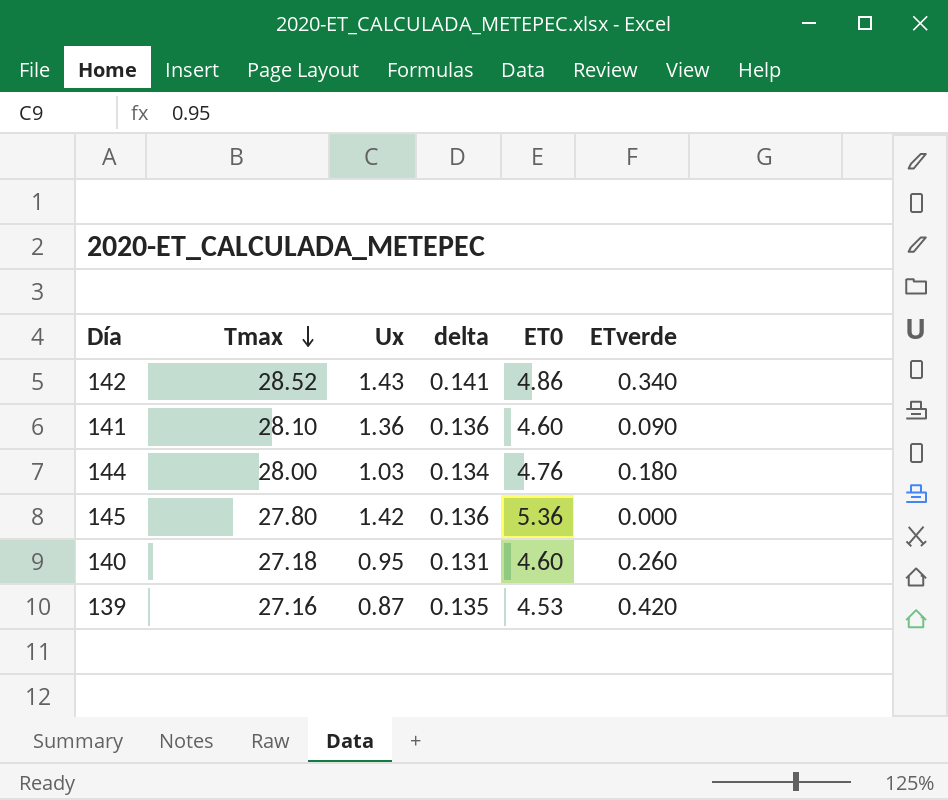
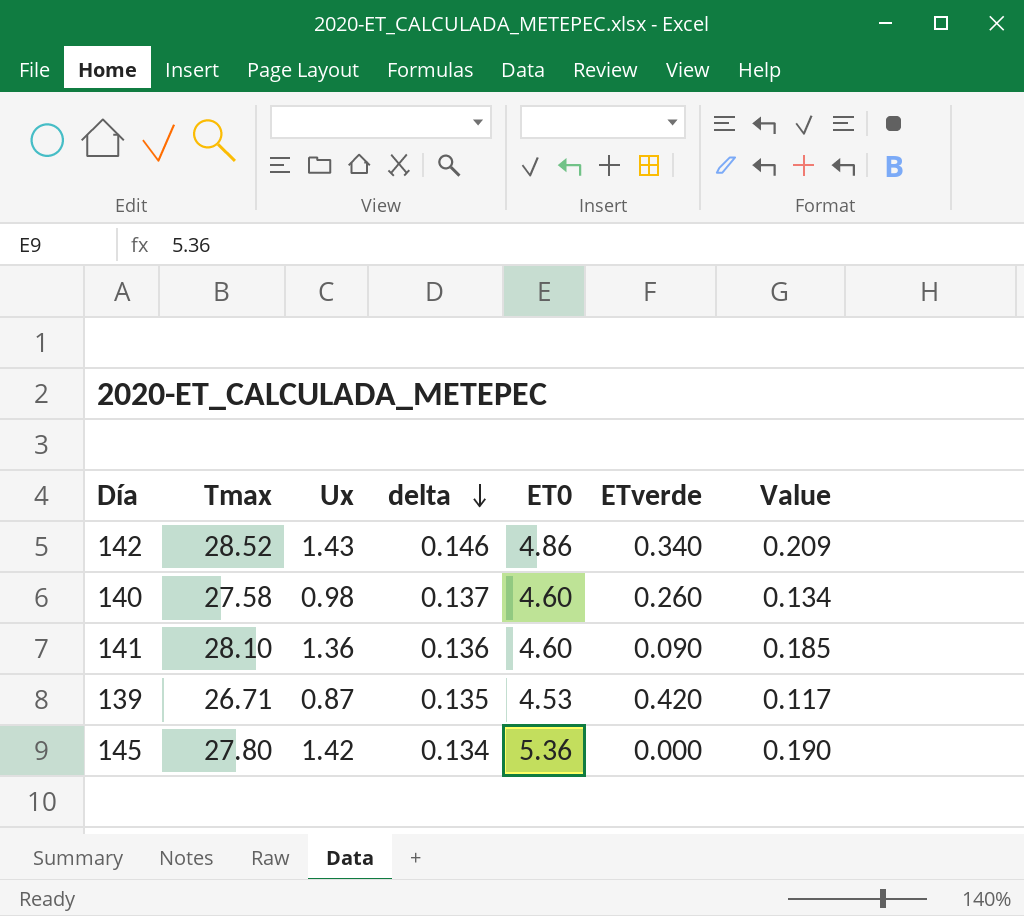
row order: Tmax descending -> delta descending
column Value | formula: none -> [Ux] * [delta]
row 144: 28.00 | 1.03 | 0.134 | 4.76 | 0.180 -> none
142 | delta: 0.141 -> 0.146
140 | Tmax: 27.18 -> 27.58
140 | Ux: 0.95 -> 0.98
140 | delta: 0.131 -> 0.137
139 | Tmax: 27.16 -> 26.71
145 | delta: 0.136 -> 0.134

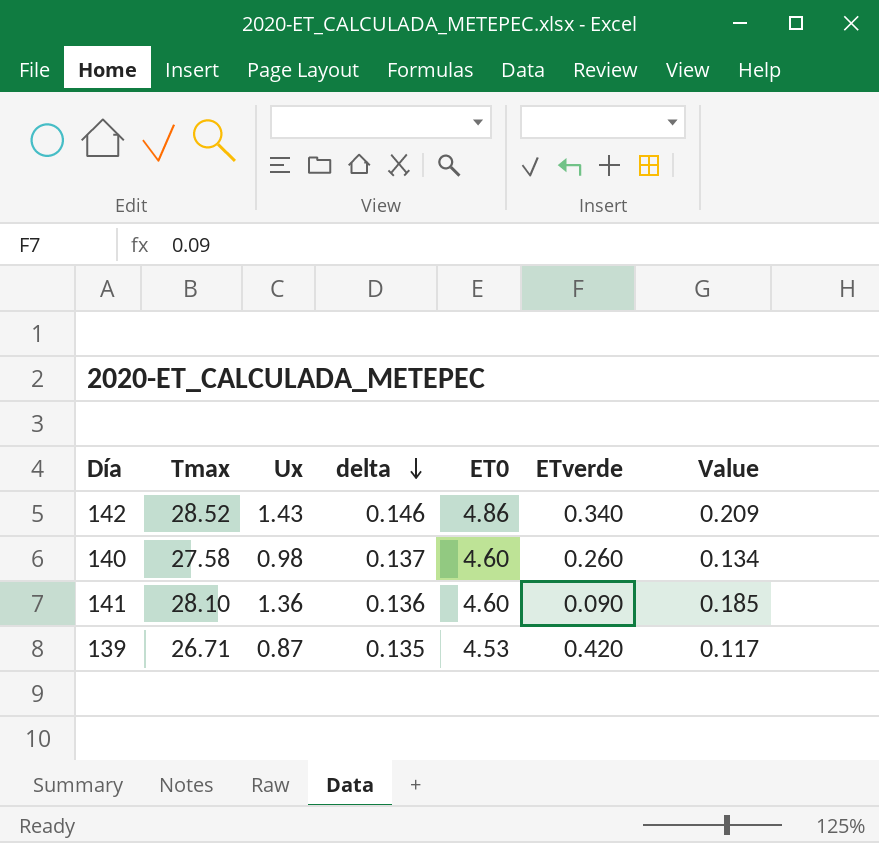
row 145: 27.80 | 1.42 | 0.134 | 5.36 | 0.000 | 0.190 -> none

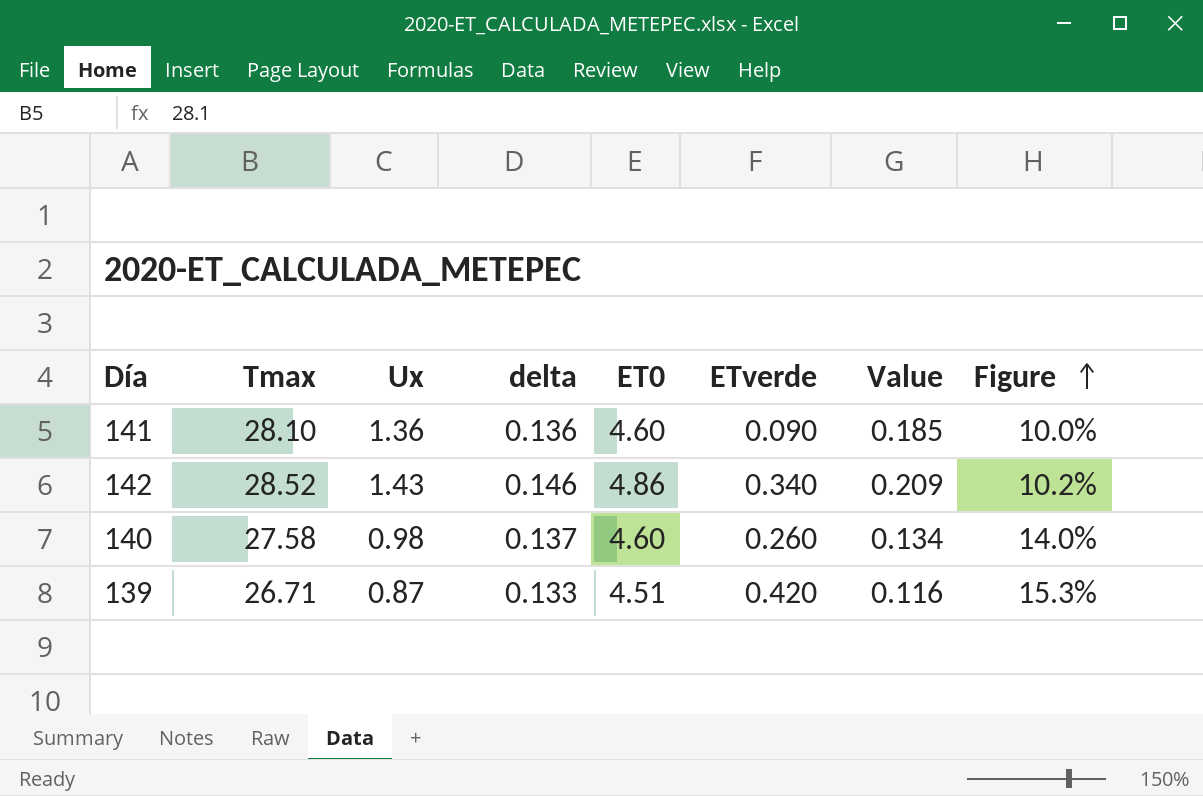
row order: delta descending -> Figure ascending
column Figure | formula: none -> [delta] / [Ux]
139 | delta: 0.135 -> 0.133
139 | ET0: 4.53 -> 4.51
139 | Value: 0.117 -> 0.116

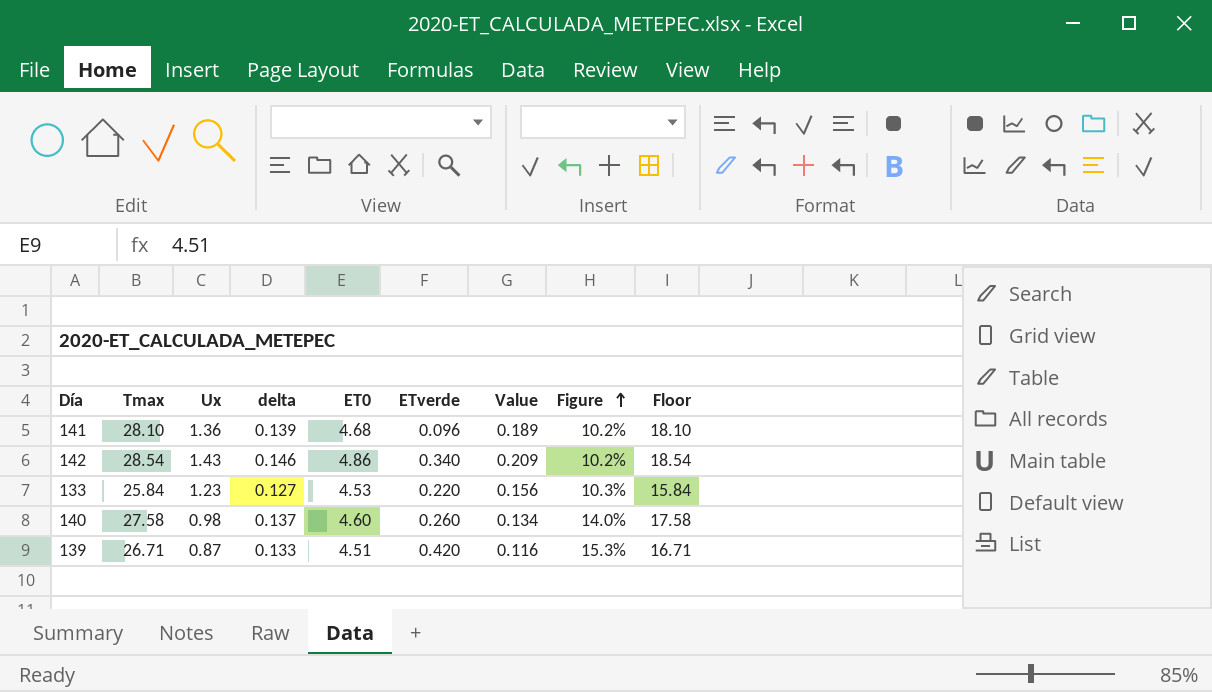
column Floor | formula: none -> [Tmax] - 10
141 | delta: 0.136 -> 0.139
141 | ET0: 4.60 -> 4.68
141 | ETverde: 0.090 -> 0.096
141 | Value: 0.185 -> 0.189
141 | Figure: 10.0% -> 10.2%
142 | Tmax: 28.52 -> 28.54
row 133: none -> 25.84 | 1.23 | 0.127 | 4.53 | 0.220 | 0.156 | 10.3% | 15.84

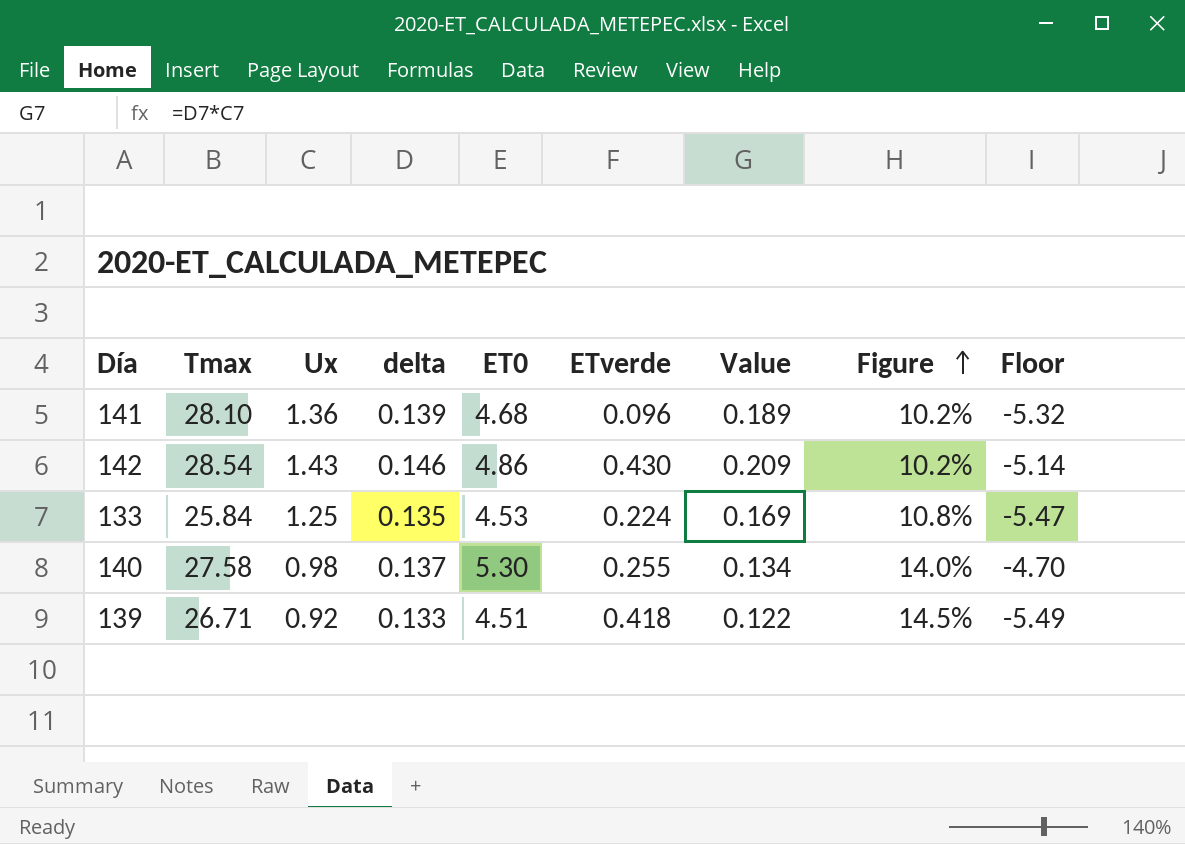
column Floor | formula: [Tmax] - 10 -> [ET0] - 10
142 | ETverde: 0.340 -> 0.430
133 | Ux: 1.23 -> 1.25
133 | delta: 0.127 -> 0.135
133 | ETverde: 0.220 -> 0.224
133 | Value: 0.156 -> 0.169
133 | Figure: 10.3% -> 10.8%
140 | ET0: 4.60 -> 5.30
140 | ETverde: 0.260 -> 0.255
139 | Ux: 0.87 -> 0.92
139 | ETverde: 0.420 -> 0.418
139 | Value: 0.116 -> 0.122
139 | Figure: 15.3% -> 14.5%

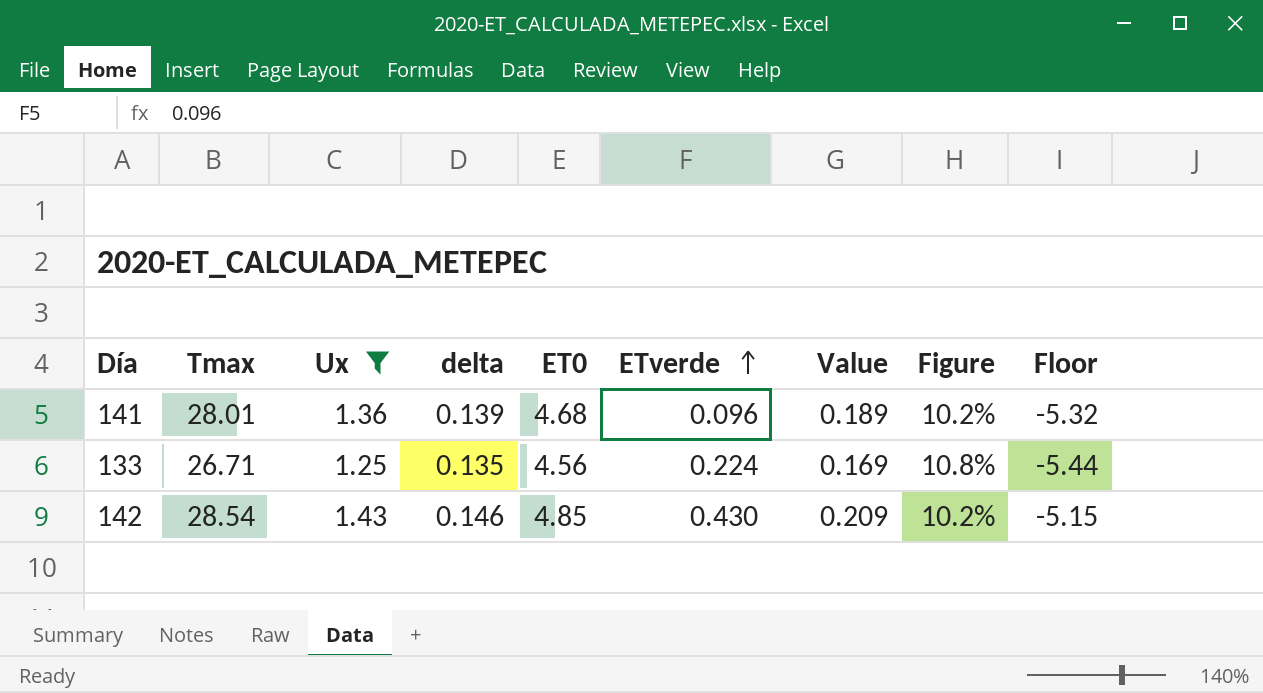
filter: none -> Ux >= 1.25
row order: Figure ascending -> ETverde ascending
141 | Tmax: 28.10 -> 28.01
133 | Tmax: 25.84 -> 26.71
133 | ET0: 4.53 -> 4.56
133 | Floor: -5.47 -> -5.44
142 | ET0: 4.86 -> 4.85
142 | Floor: -5.14 -> -5.15

